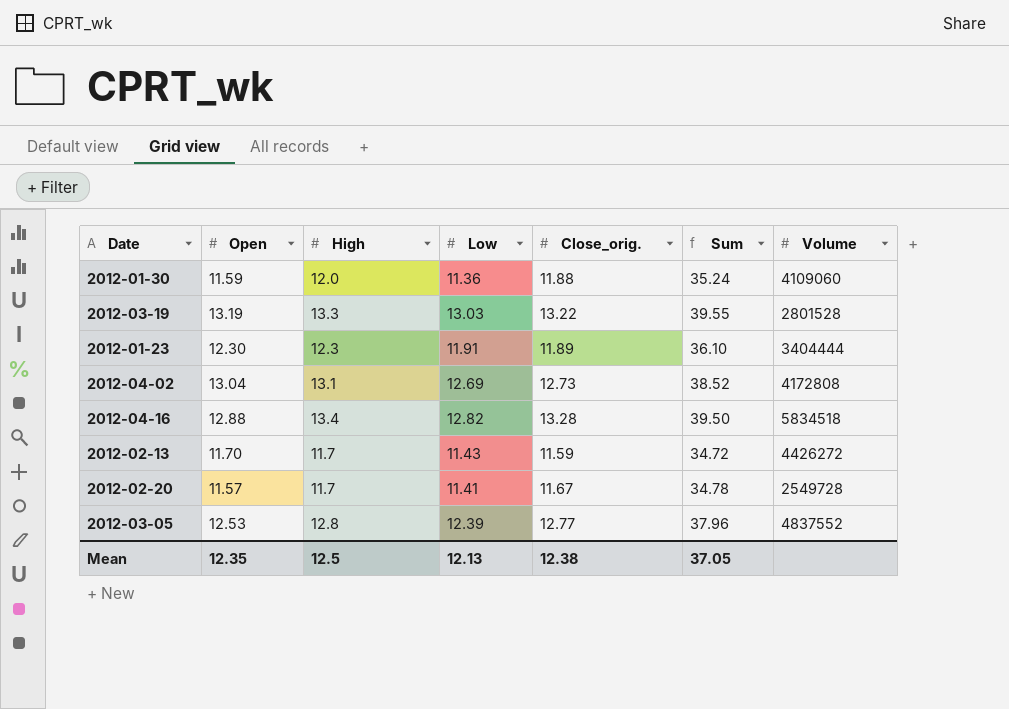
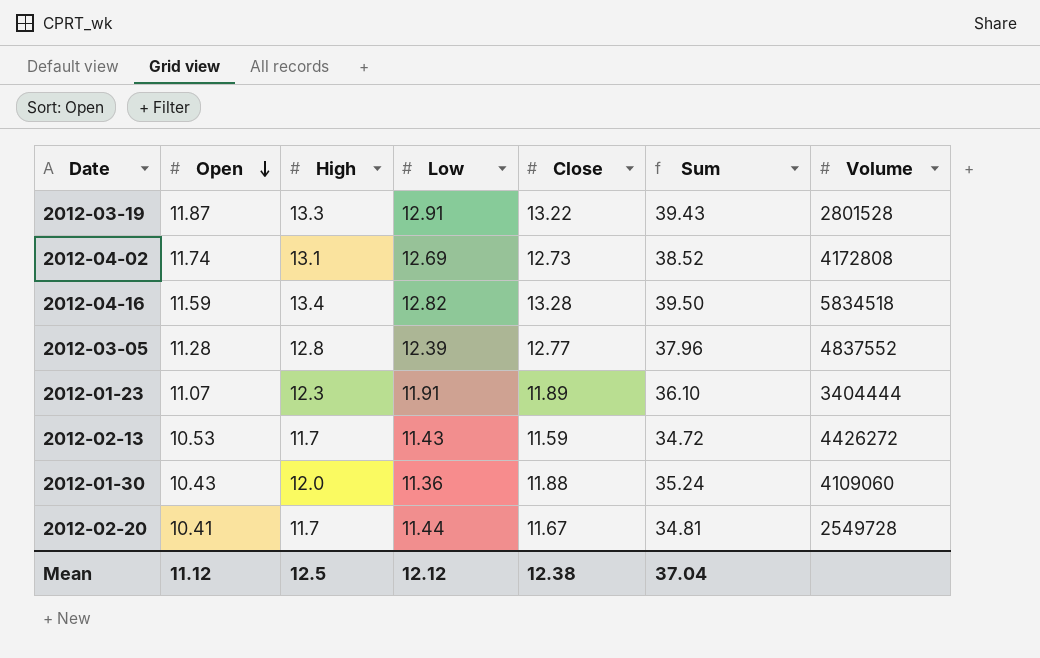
row order: none -> Open descending
column name: Close_orig. -> Close
2012-03-19 | Open: 13.19 -> 11.87
2012-03-19 | Low: 13.03 -> 12.91
2012-03-19 | Sum: 39.55 -> 39.43
2012-04-02 | Open: 13.04 -> 11.74
2012-04-16 | Open: 12.88 -> 11.59
2012-03-05 | Open: 12.53 -> 11.28
2012-01-23 | Open: 12.30 -> 11.07
2012-02-13 | Open: 11.70 -> 10.53
2012-01-30 | Open: 11.59 -> 10.43
2012-02-20 | Open: 11.57 -> 10.41
2012-02-20 | Low: 11.41 -> 11.44
2012-02-20 | Sum: 34.78 -> 34.81
Mean | Open: 12.35 -> 11.12
Mean | Low: 12.13 -> 12.12
Mean | Sum: 37.05 -> 37.04

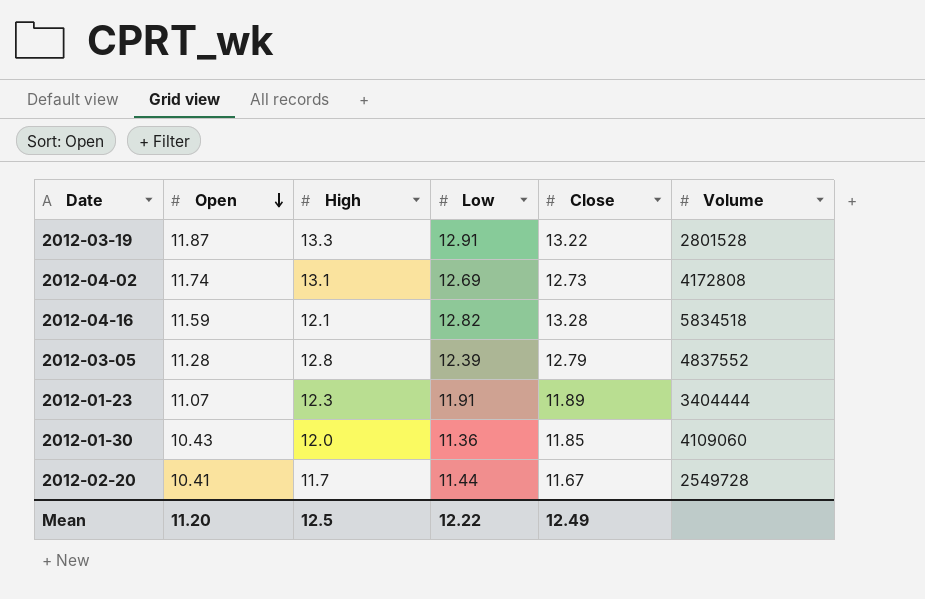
column Sum | formula: [High] + [Low] + [Close] -> none
row 2012-02-13: 10.53 | 11.7 | 11.43 | 11.59 | 34.72 | 4426272 -> none
2012-04-16 | High: 13.4 -> 12.1
2012-03-05 | Close: 12.77 -> 12.79
2012-01-30 | Close: 11.88 -> 11.85
Mean | Open: 11.12 -> 11.20
Mean | Low: 12.12 -> 12.22
Mean | Close: 12.38 -> 12.49

